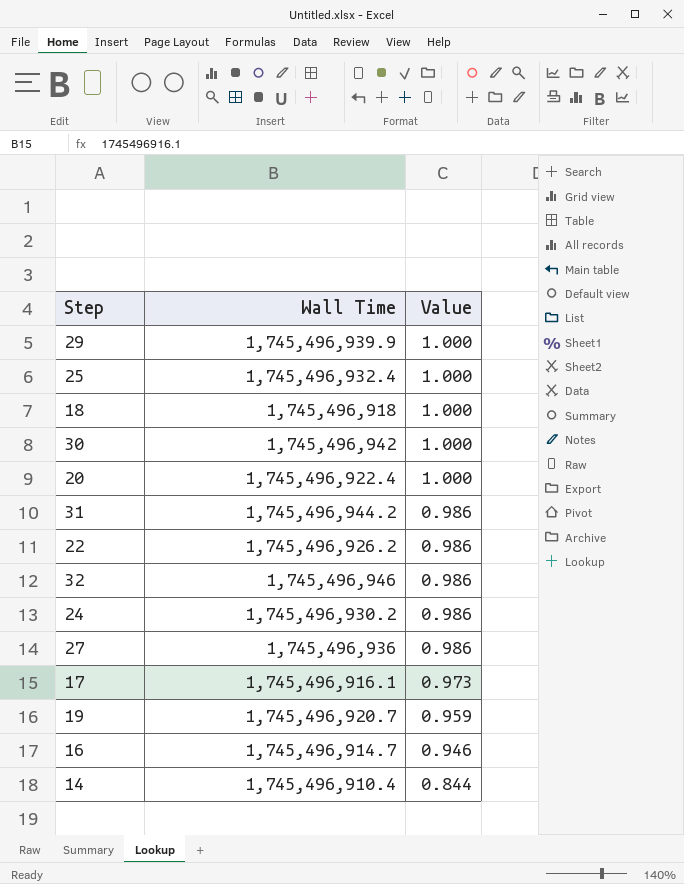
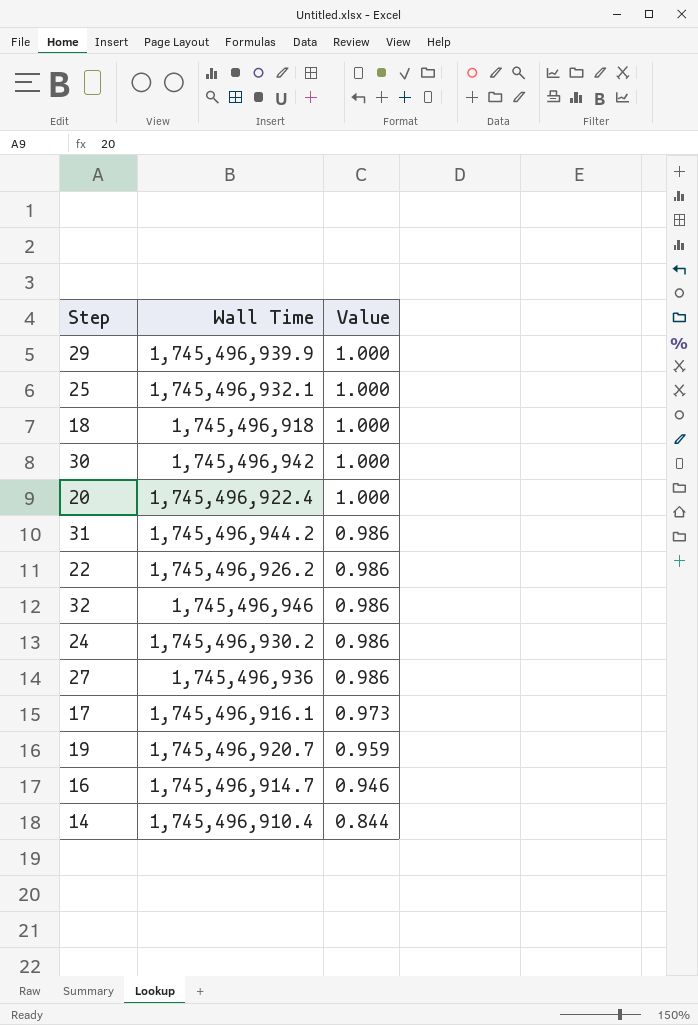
25 | Wall Time: 1,745,496,932.4 -> 1,745,496,932.1

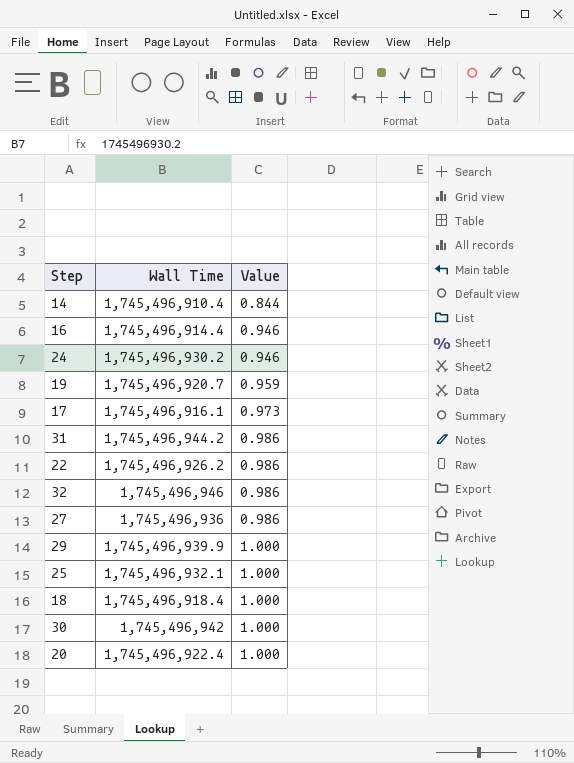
row order: Value descending -> Value ascending
16 | Wall Time: 1,745,496,914.7 -> 1,745,496,914.4
24 | Value: 0.986 -> 0.946
18 | Wall Time: 1,745,496,918 -> 1,745,496,918.4

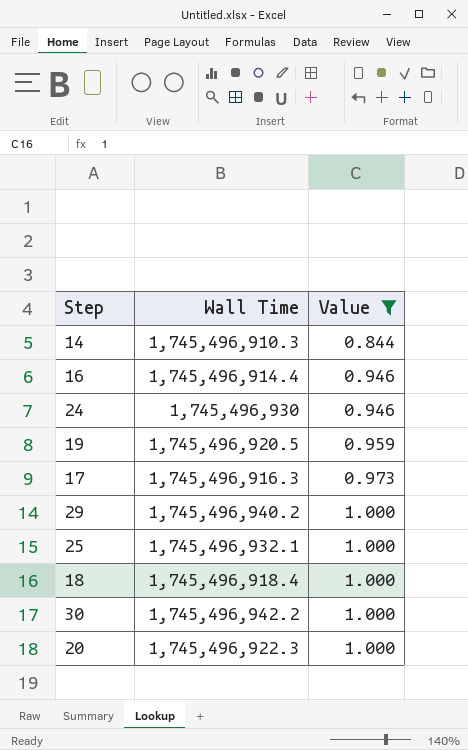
filter: none -> Value != 0.986
14 | Wall Time: 1,745,496,910.4 -> 1,745,496,910.3
24 | Wall Time: 1,745,496,930.2 -> 1,745,496,930
19 | Wall Time: 1,745,496,920.7 -> 1,745,496,920.5
17 | Wall Time: 1,745,496,916.1 -> 1,745,496,916.3
29 | Wall Time: 1,745,496,939.9 -> 1,745,496,940.2
30 | Wall Time: 1,745,496,942 -> 1,745,496,942.2
20 | Wall Time: 1,745,496,922.4 -> 1,745,496,922.3

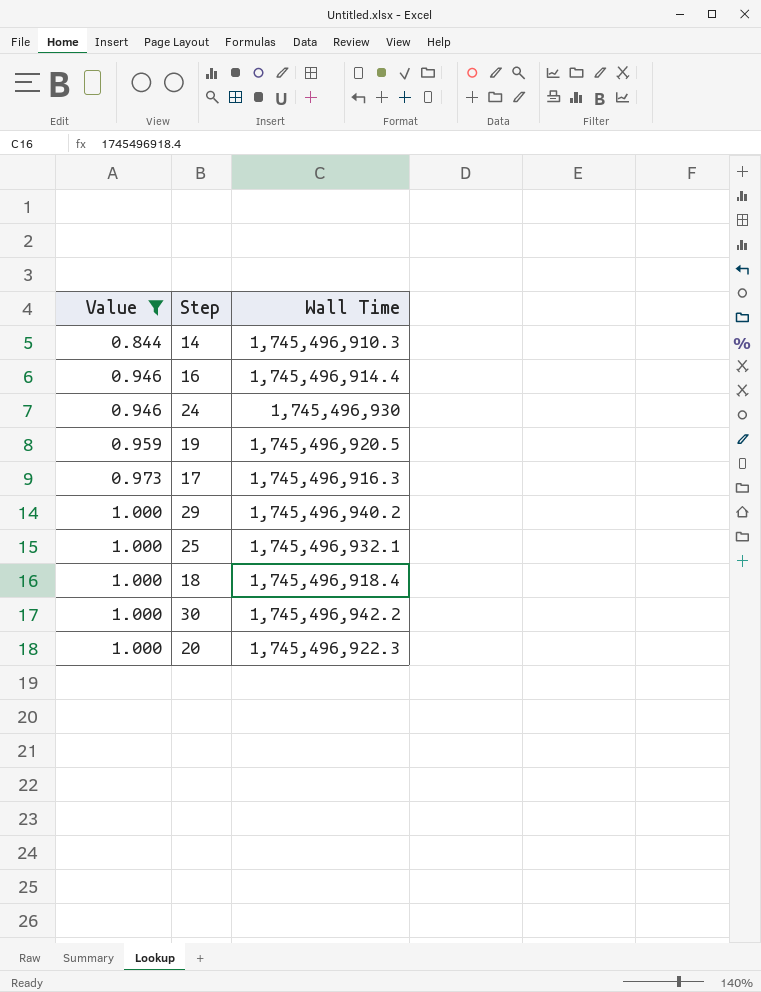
column Value | position: 3 -> 1

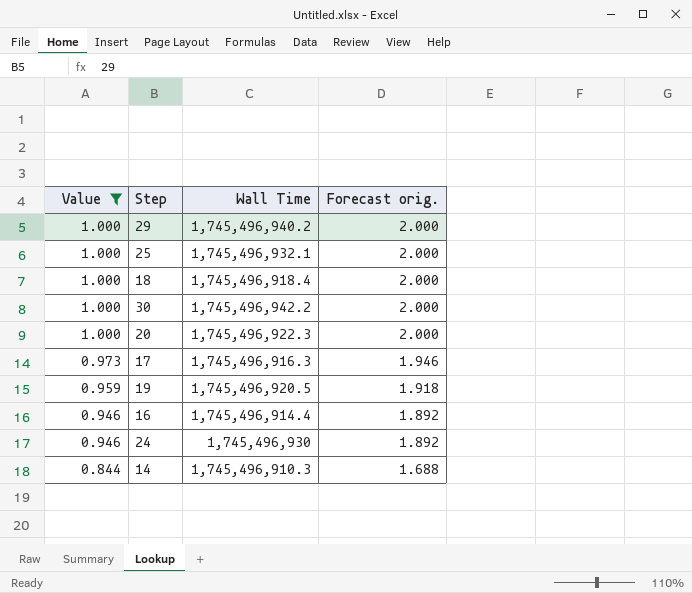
row order: Value ascending -> Value descending
column Forecast orig. | formula: none -> [Value] * 2

